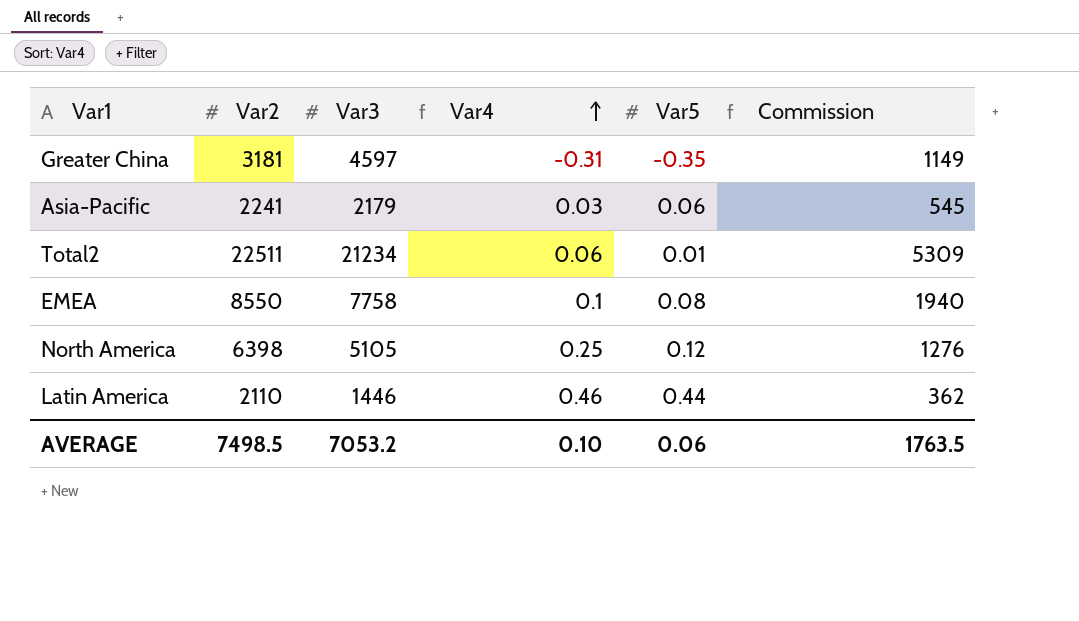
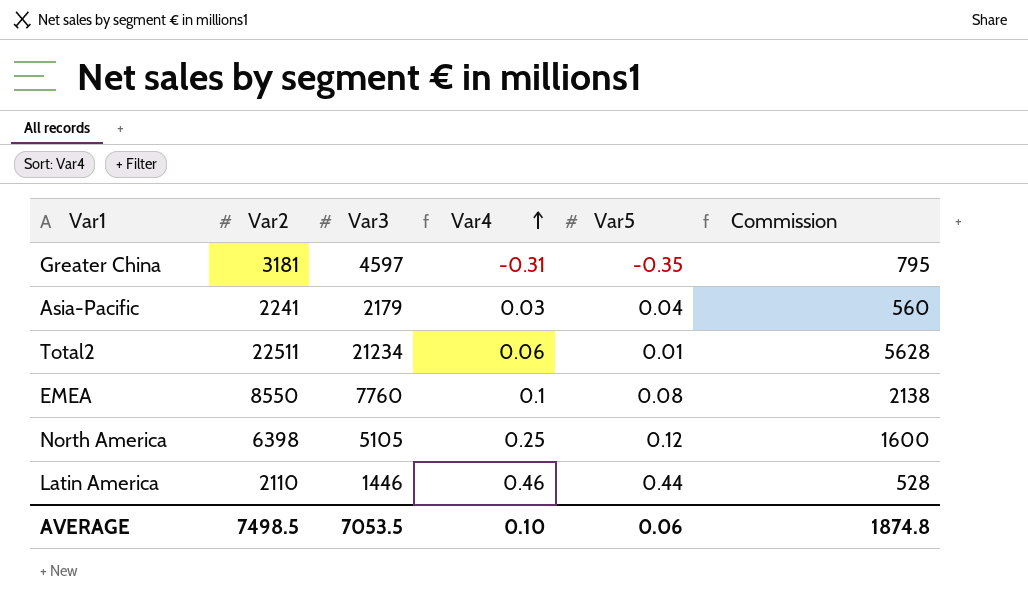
column Commission | formula: [Var3] * 0.25 -> [Var2] * 0.25
Asia-Pacific | Var5: 0.06 -> 0.04
EMEA | Var3: 7758 -> 7760
AVERAGE | Var3: 7053.2 -> 7053.5
AVERAGE | Commission: 1763.5 -> 1874.8

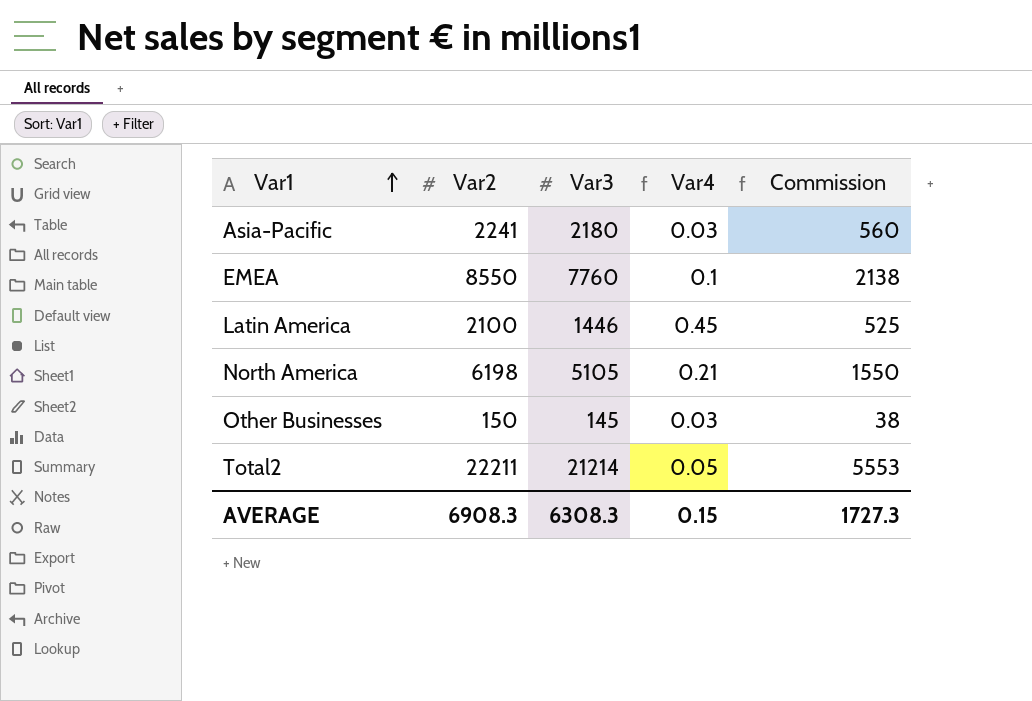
row order: Var4 ascending -> Var1 ascending
column Var5 | position: 5 -> none
row Greater China: 3181 | 4597 | -0.31 | -0.35 | 795 -> none
Asia-Pacific | Var3: 2179 -> 2180
Latin America | Var2: 2110 -> 2100
Latin America | Var4: 0.46 -> 0.45
Latin America | Commission: 528 -> 525
North America | Var2: 6398 -> 6198
North America | Var4: 0.25 -> 0.21
North America | Commission: 1600 -> 1550
row Other Businesses: none -> 150 | 145 | 0.03 | 38
Total2 | Var2: 22511 -> 22211
Total2 | Var3: 21234 -> 21214
Total2 | Var4: 0.06 -> 0.05
Total2 | Commission: 5628 -> 5553
AVERAGE | Var2: 7498.5 -> 6908.3
AVERAGE | Var3: 7053.5 -> 6308.3
AVERAGE | Var4: 0.10 -> 0.15
AVERAGE | Commission: 1874.8 -> 1727.3

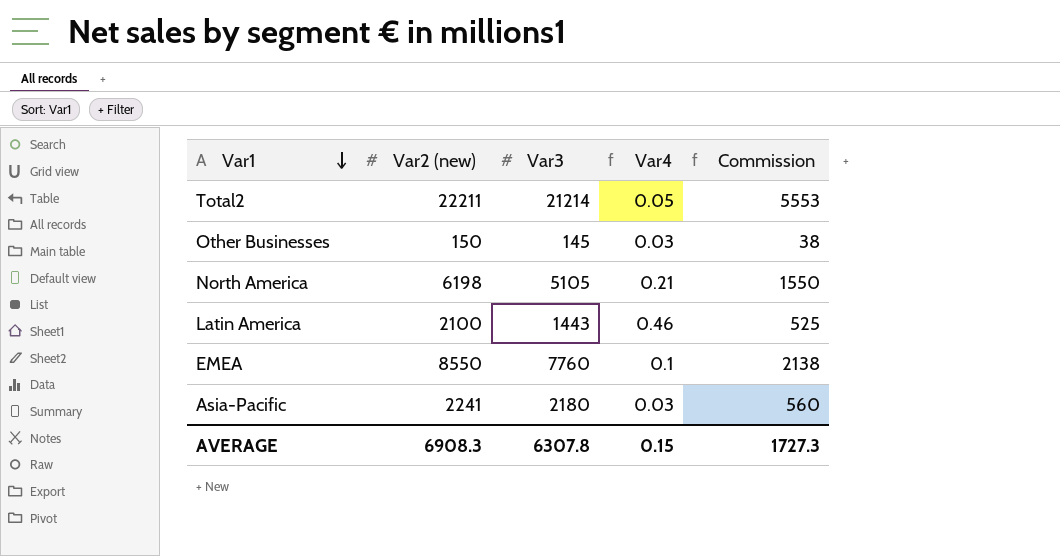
row order: Var1 ascending -> Var1 descending
column name: Var2 -> Var2 (new)
Latin America | Var3: 1446 -> 1443
Latin America | Var4: 0.45 -> 0.46
AVERAGE | Var3: 6308.3 -> 6307.8

